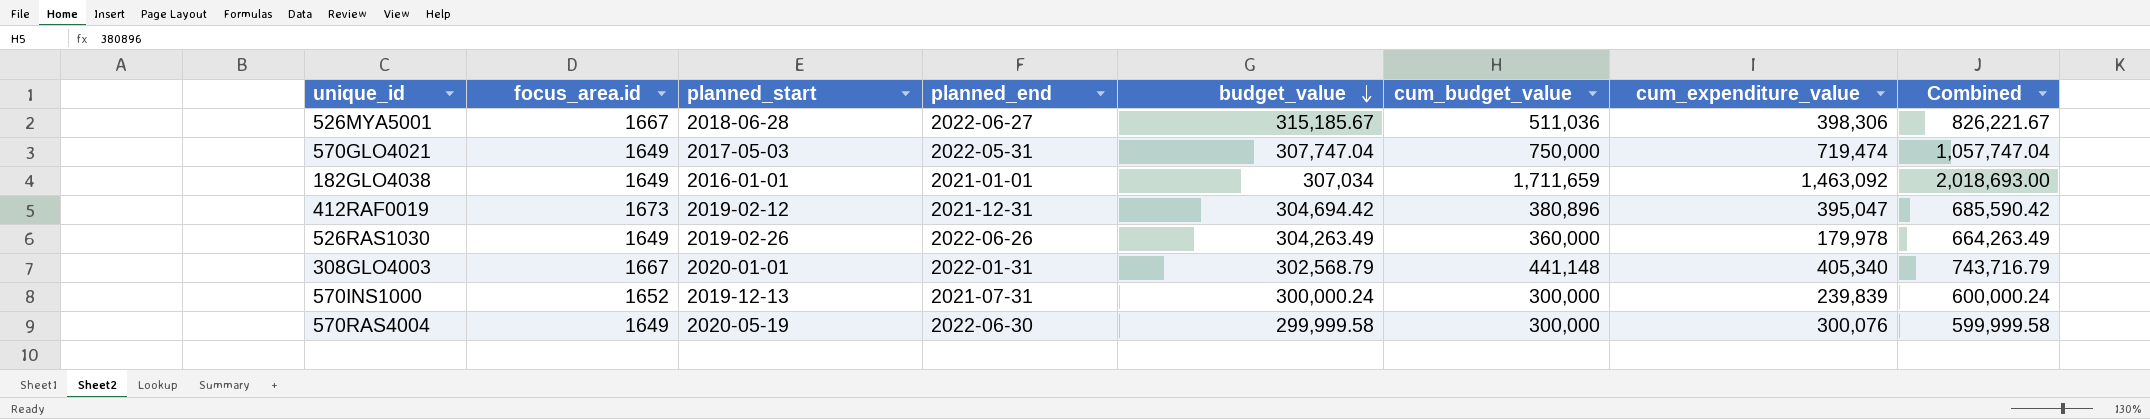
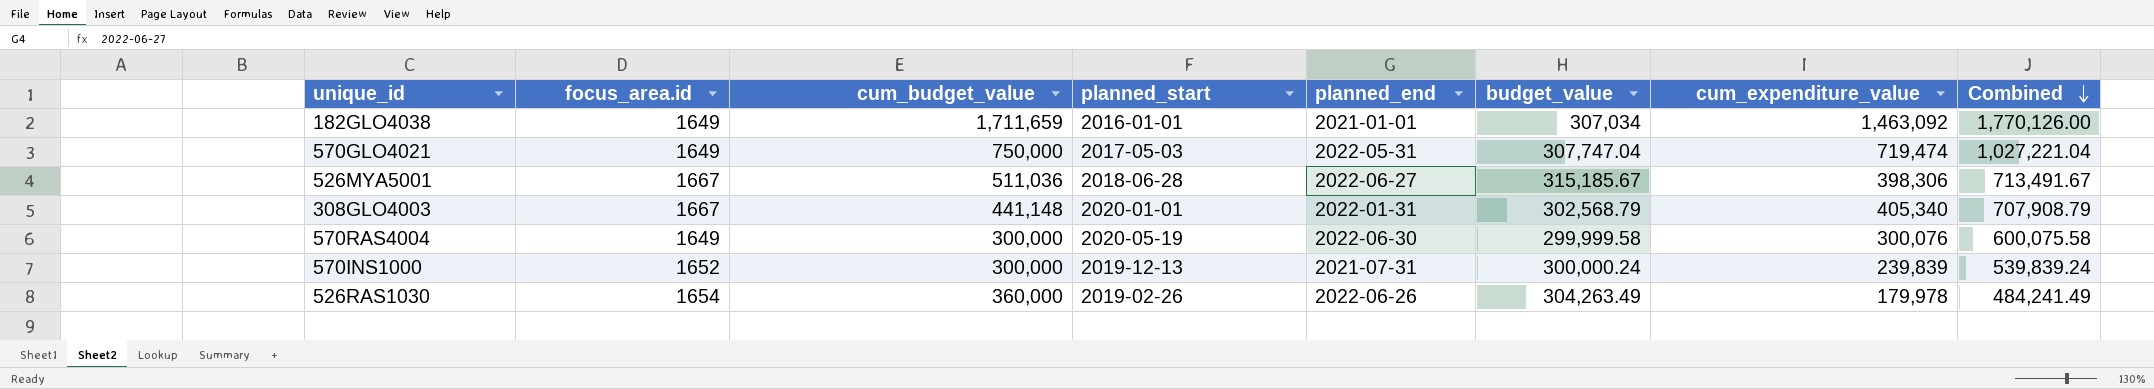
row order: budget_value descending -> Combined descending
column cum_budget_value | position: 6 -> 3
column Combined | formula: [budget_value] + [cum_budget_value] -> [budget_value] + [cum_expenditure_value]
row 412RAF0019: 1673 | 2019-02-12 | 2021-12-31 | 304,694.42 | 380,896 | 395,047 | 685,590.42 -> none
526RAS1030 | focus_area.id: 1649 -> 1654

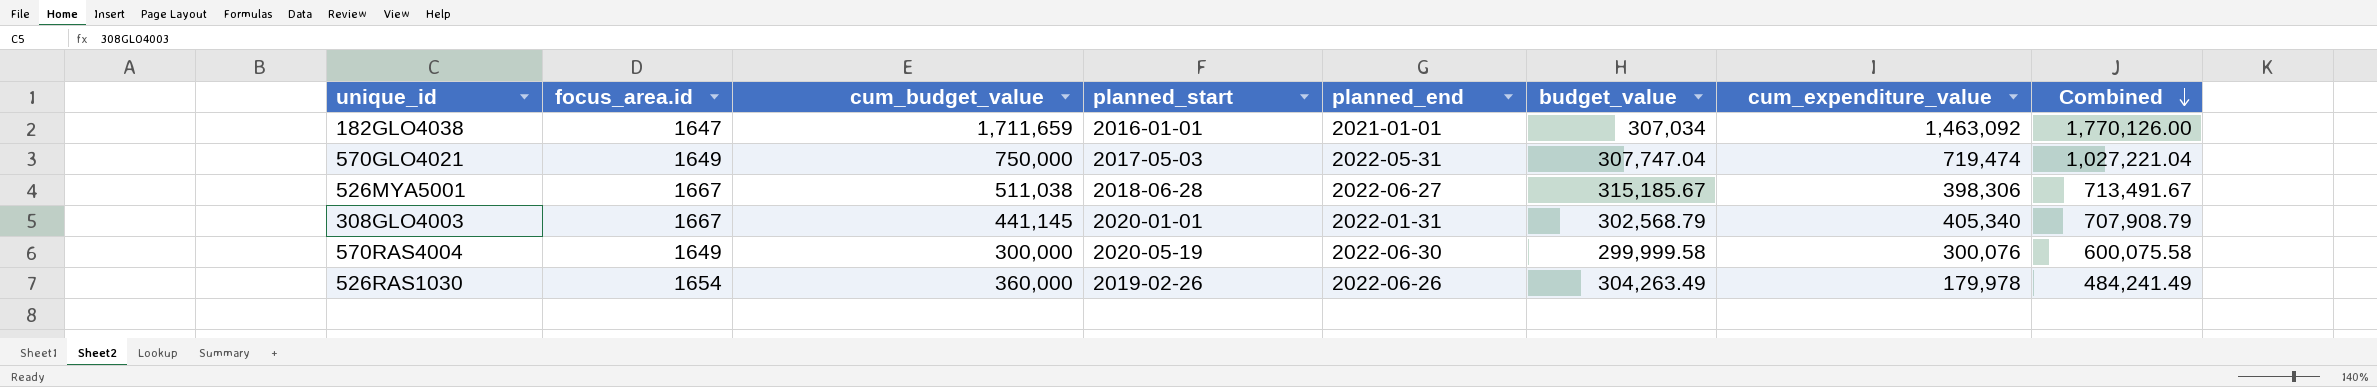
row 570INS1000: 1652 | 300,000 | 2019-12-13 | 2021-07-31 | 300,000.24 | 239,839 | 539,839.24 -> none
182GLO4038 | focus_area.id: 1649 -> 1647
526MYA5001 | cum_budget_value: 511,036 -> 511,038
308GLO4003 | cum_budget_value: 441,148 -> 441,145

